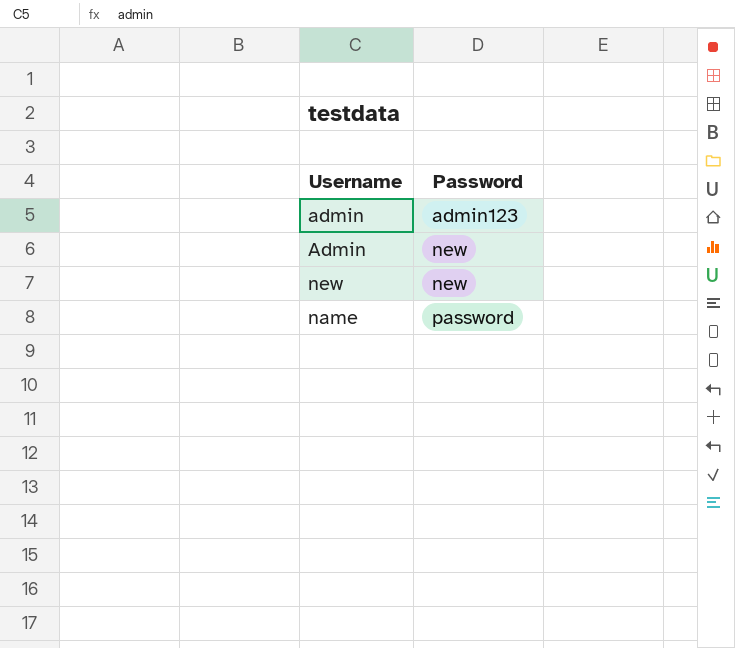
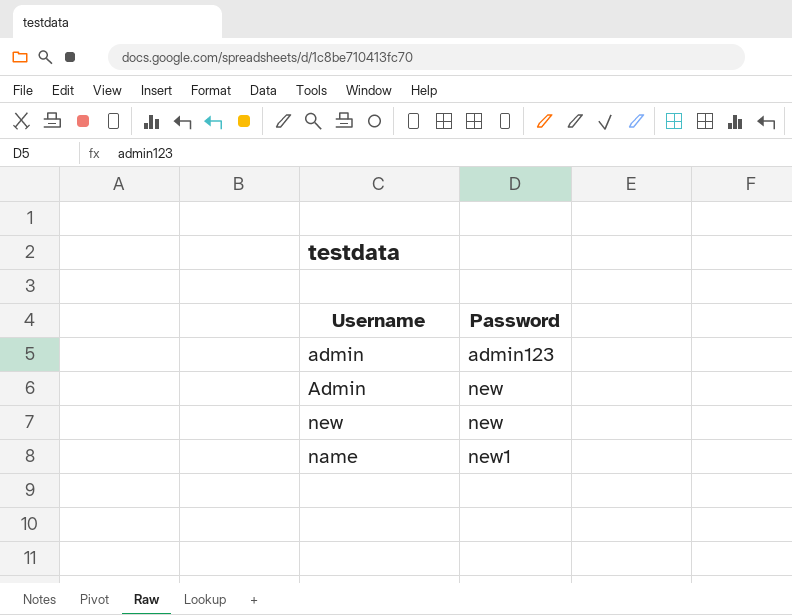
name | Password: password -> new1

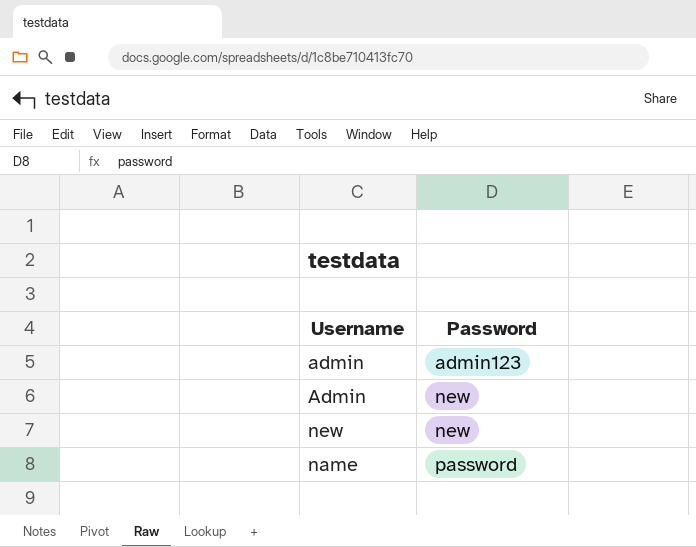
name | Password: new1 -> password

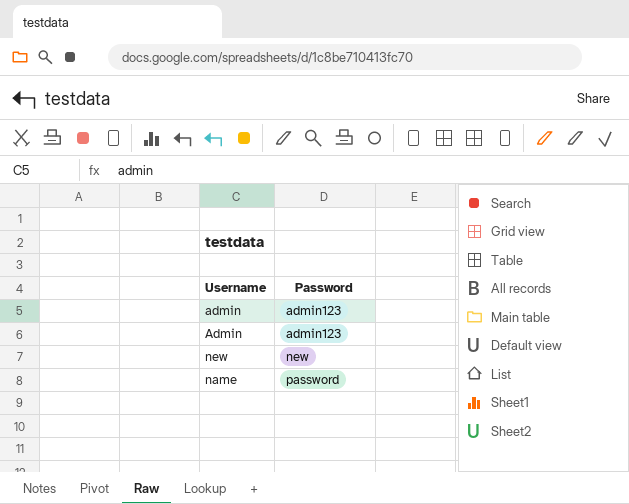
Admin | Password: new -> admin123

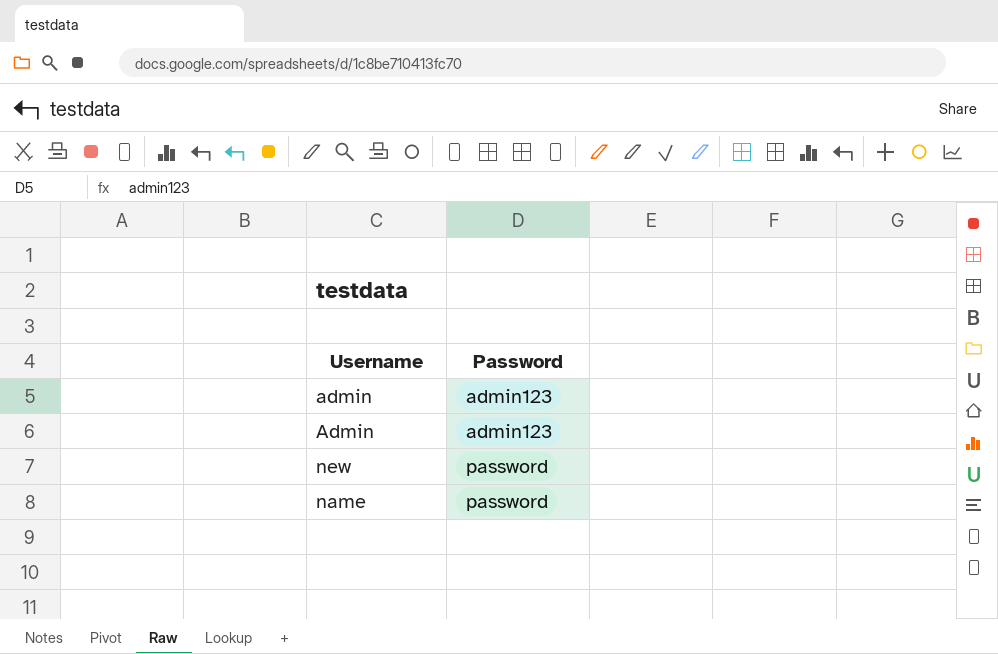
new | Password: new -> password

